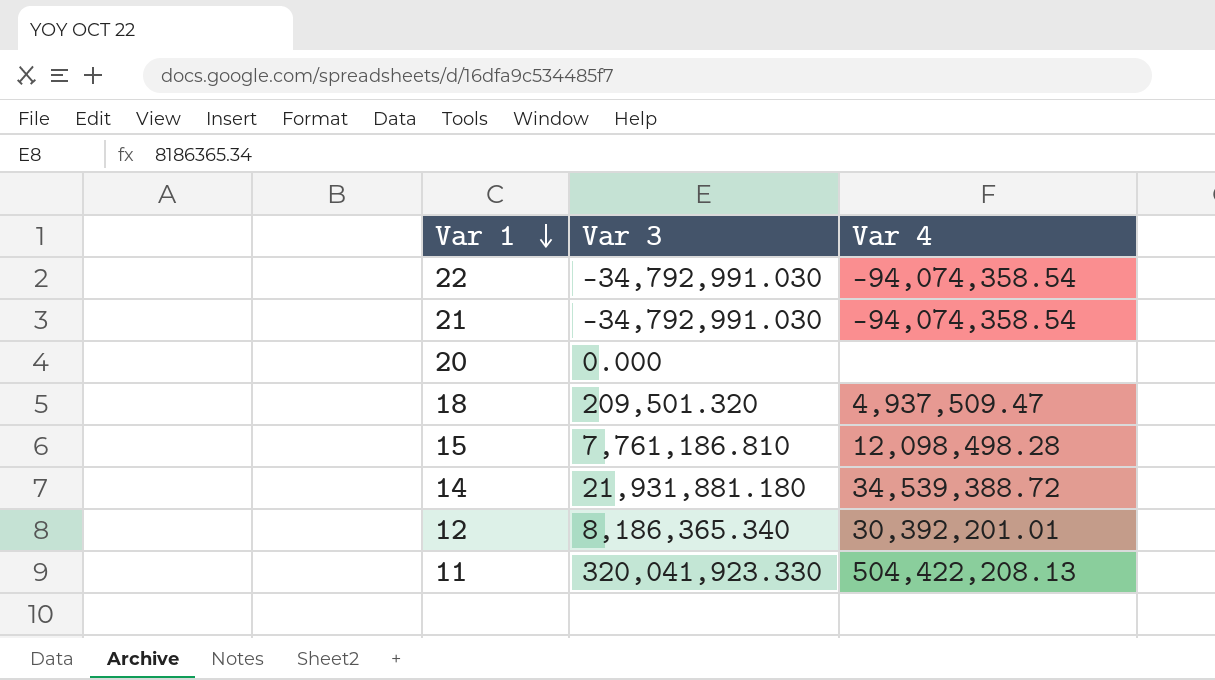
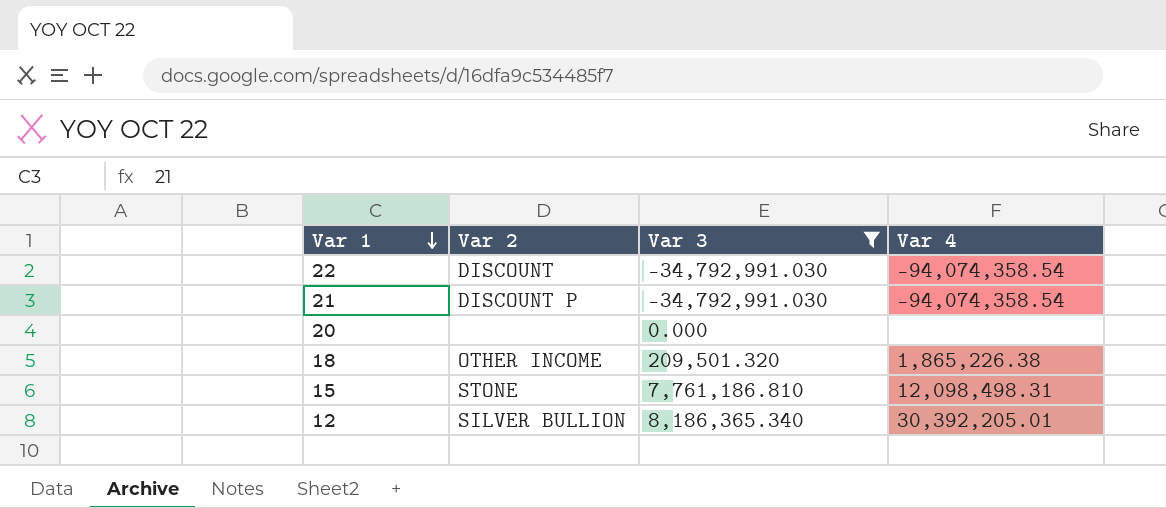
filter: none -> Var 3 <= 8,186,365.340
column Var 2 | position: none -> 2
18 | Var 4: 4,937,509.47 -> 1,865,226.38
15 | Var 4: 12,098,498.28 -> 12,098,498.31
12 | Var 4: 30,392,201.01 -> 30,392,205.01

